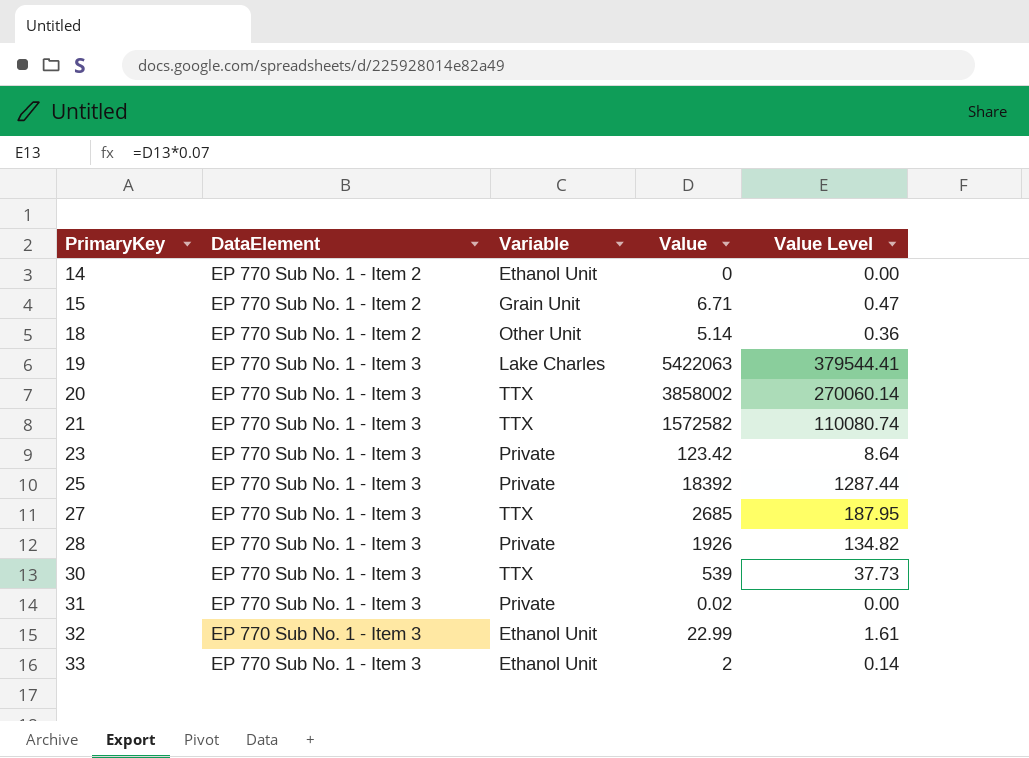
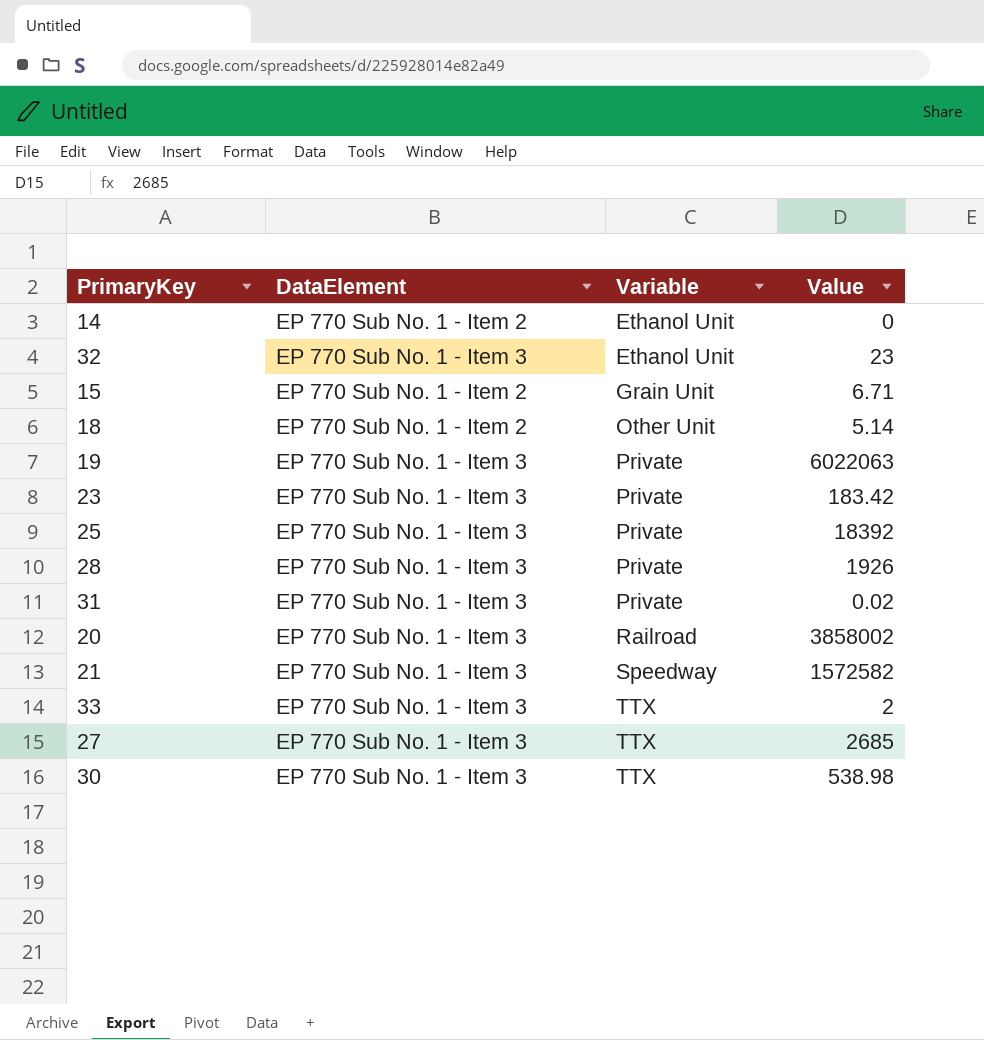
row order: PrimaryKey ascending -> Variable ascending
column Value Level | formula: [Value] * 0.07 -> none
32 | Value: 22.99 -> 23
19 | Variable: Lake Charles -> Private
19 | Value: 5422063 -> 6022063
23 | Value: 123.42 -> 183.42
20 | Variable: TTX -> Railroad
21 | Variable: TTX -> Speedway
33 | Variable: Ethanol Unit -> TTX
30 | Value: 539 -> 538.98

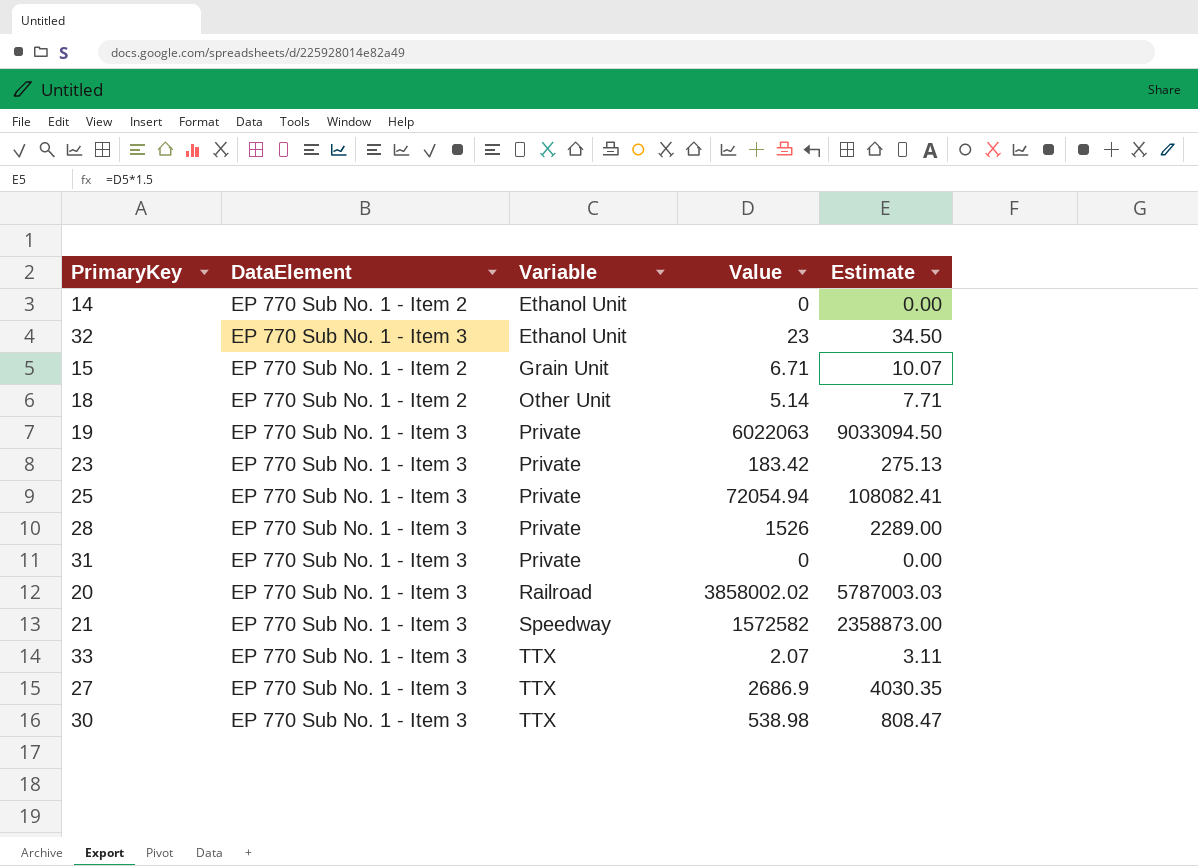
column Estimate | formula: none -> [Value] * 1.5
25 | Value: 18392 -> 72054.94
28 | Value: 1926 -> 1526
31 | Value: 0.02 -> 0
20 | Value: 3858002 -> 3858002.02
33 | Value: 2 -> 2.07
27 | Value: 2685 -> 2686.9

